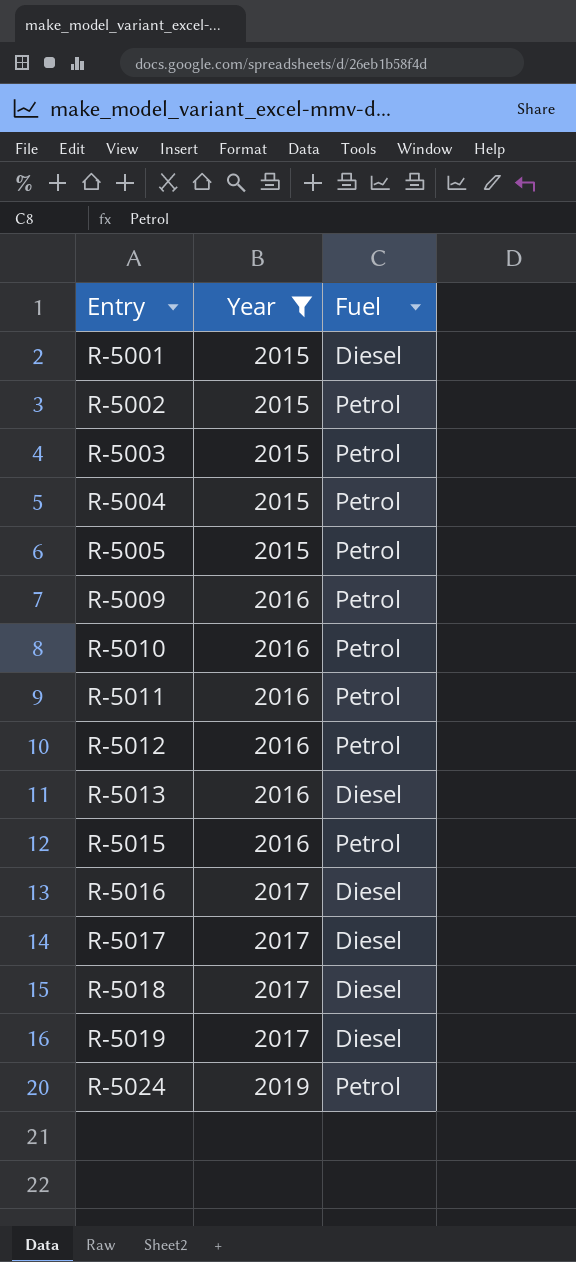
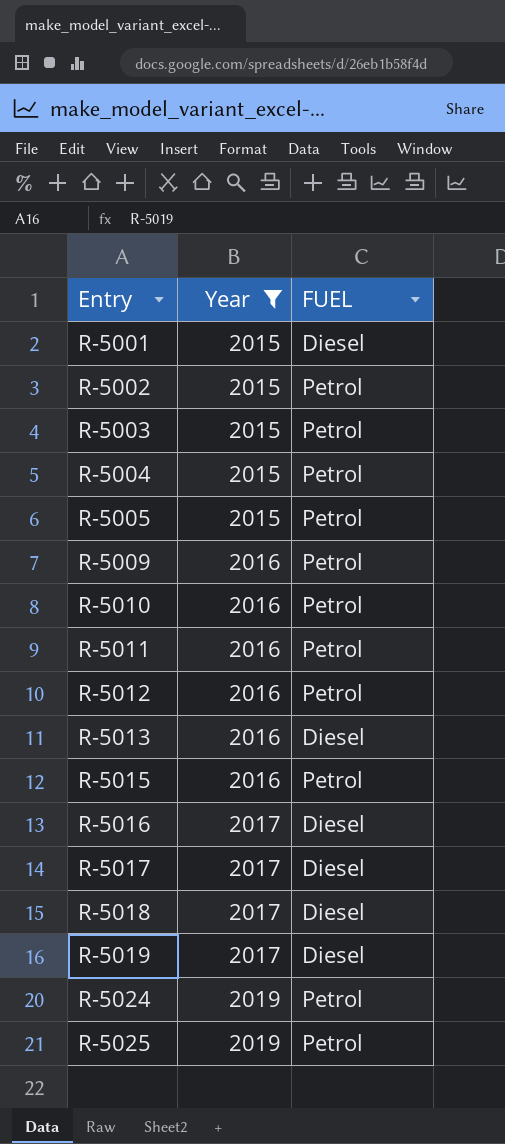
column name: Fuel -> FUEL
row R-5025: none -> 2019 | Petrol

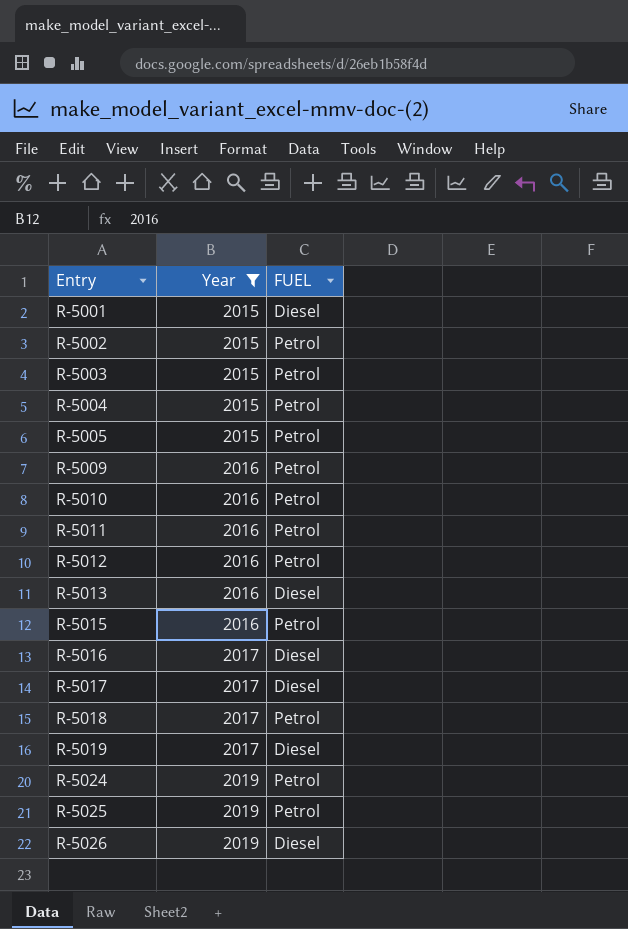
R-5018 | FUEL: Diesel -> Petrol
row R-5026: none -> 2019 | Diesel

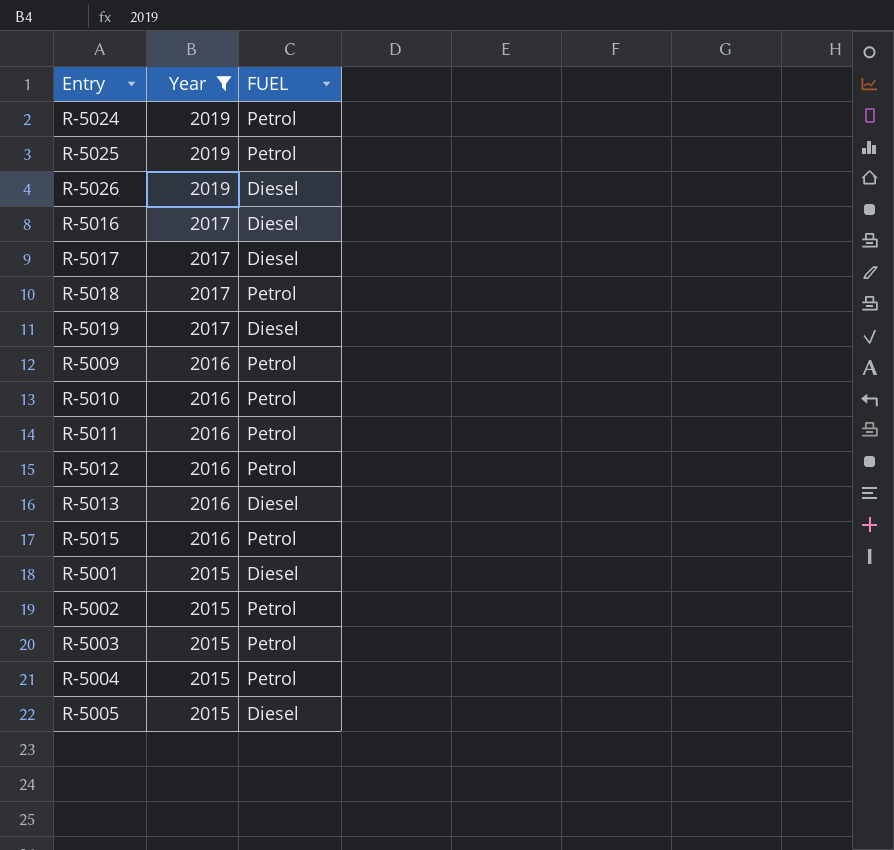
row order: Entry ascending -> Year descending
R-5005 | FUEL: Petrol -> Diesel

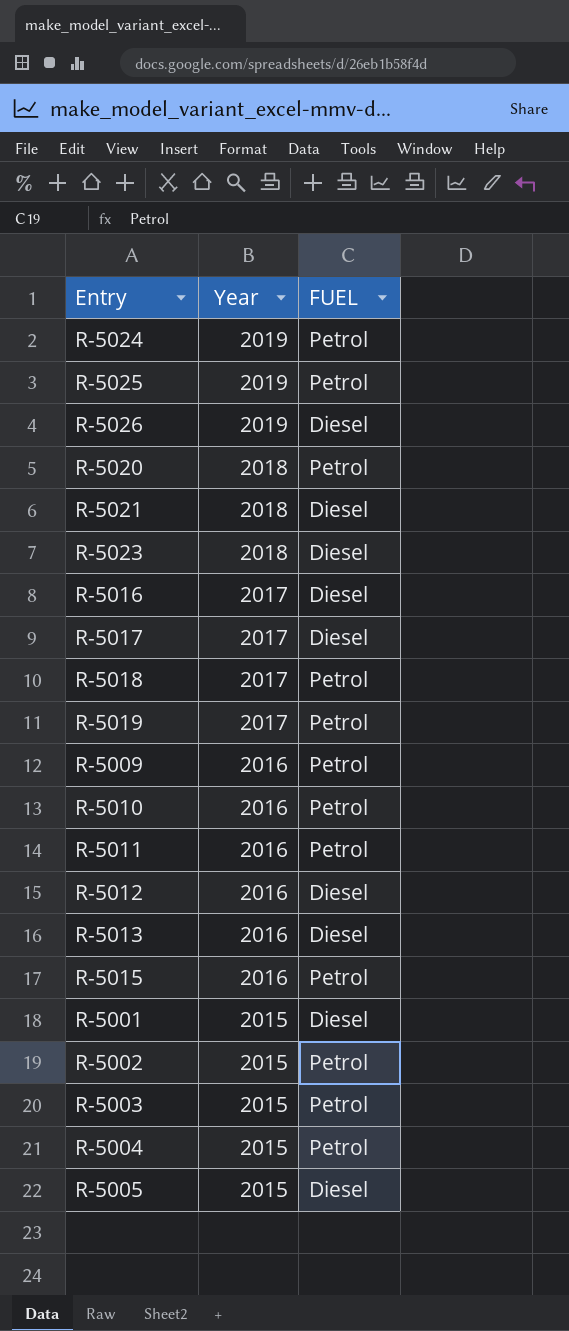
filter: Year != 2018 -> none
R-5019 | FUEL: Diesel -> Petrol
R-5012 | FUEL: Petrol -> Diesel

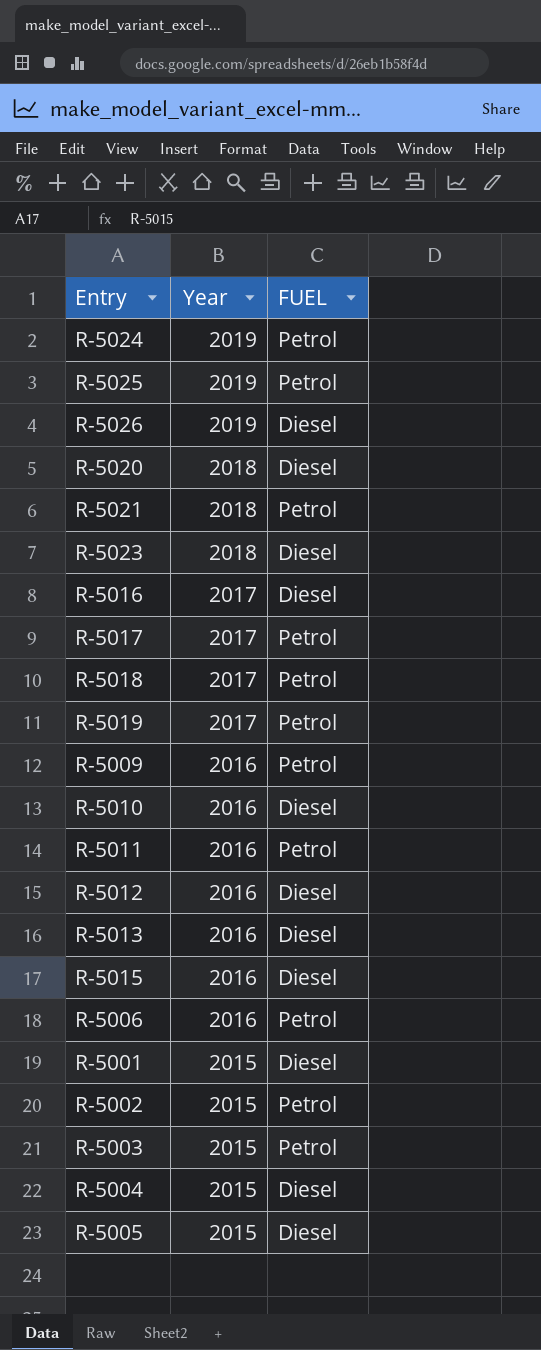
R-5020 | FUEL: Petrol -> Diesel
R-5021 | FUEL: Diesel -> Petrol
R-5017 | FUEL: Diesel -> Petrol
R-5010 | FUEL: Petrol -> Diesel
R-5015 | FUEL: Petrol -> Diesel
row R-5006: none -> 2016 | Petrol
R-5004 | FUEL: Petrol -> Diesel

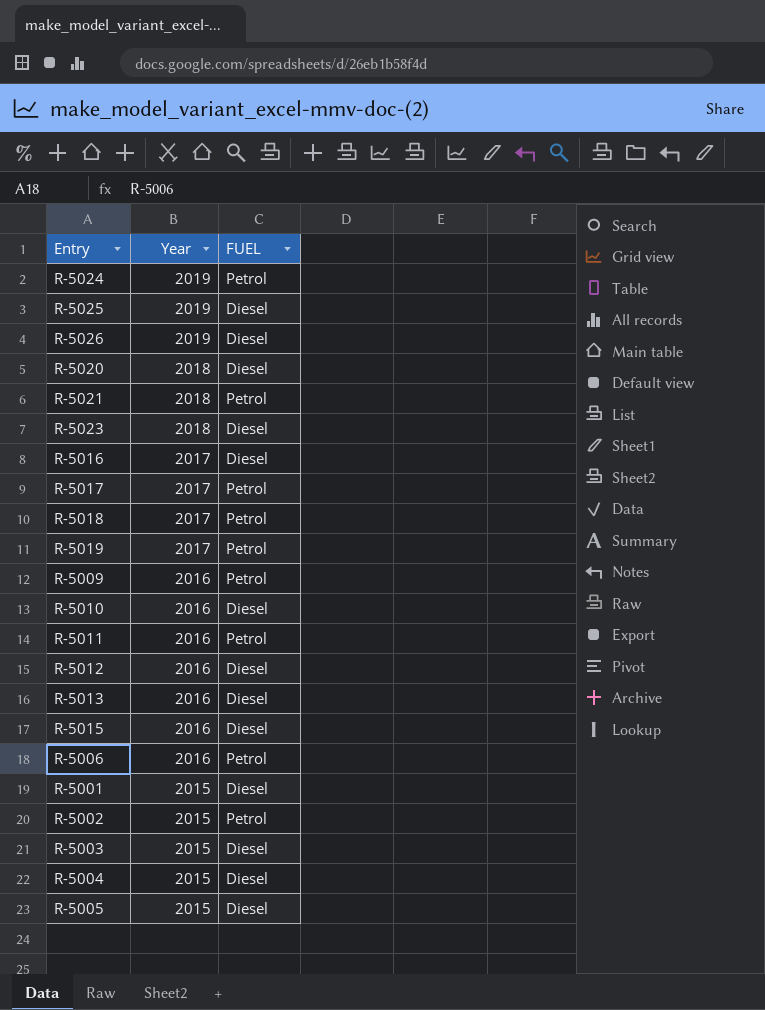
R-5025 | FUEL: Petrol -> Diesel
R-5003 | FUEL: Petrol -> Diesel

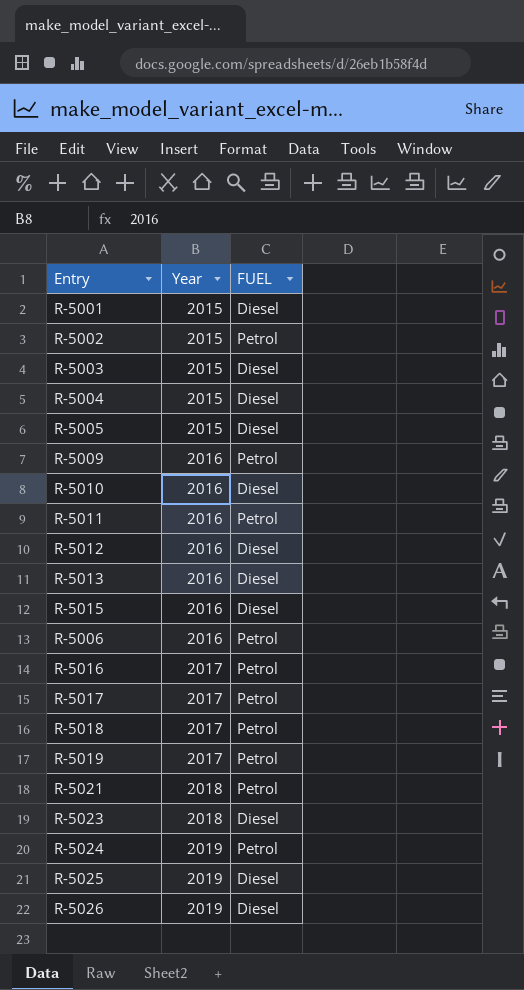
row order: Year descending -> Year ascending
row R-5020: 2018 | Diesel -> none
R-5016 | FUEL: Diesel -> Petrol

